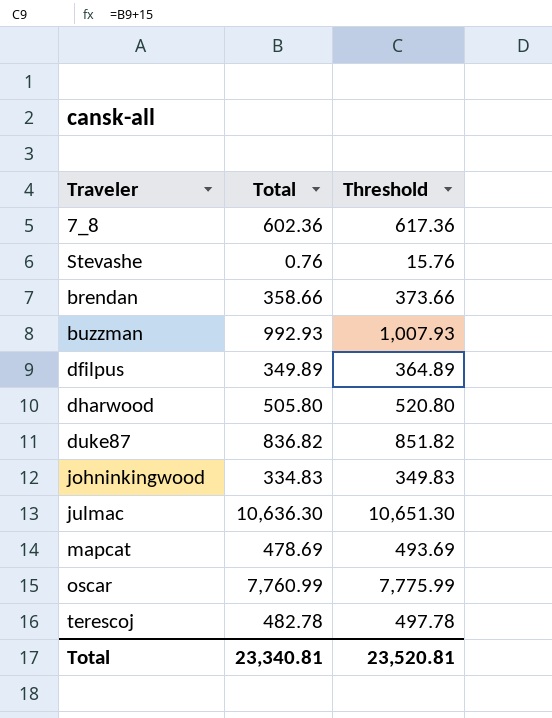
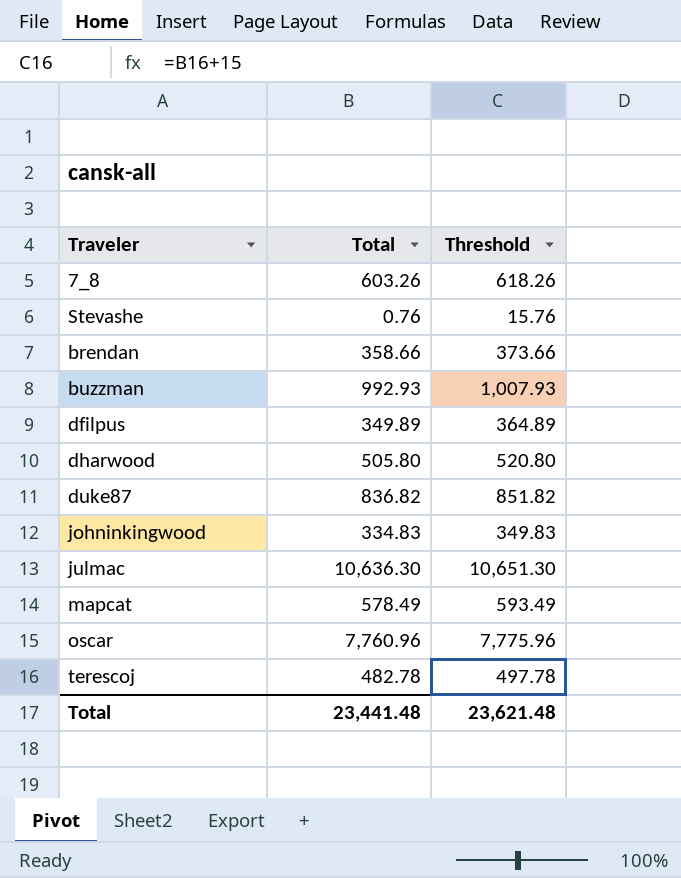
7_8 | Total: 602.36 -> 603.26
7_8 | Threshold: 617.36 -> 618.26
mapcat | Total: 478.69 -> 578.49
mapcat | Threshold: 493.69 -> 593.49
oscar | Total: 7,760.99 -> 7,760.96
oscar | Threshold: 7,775.99 -> 7,775.96
Total | Total: 23,340.81 -> 23,441.48
Total | Threshold: 23,520.81 -> 23,621.48

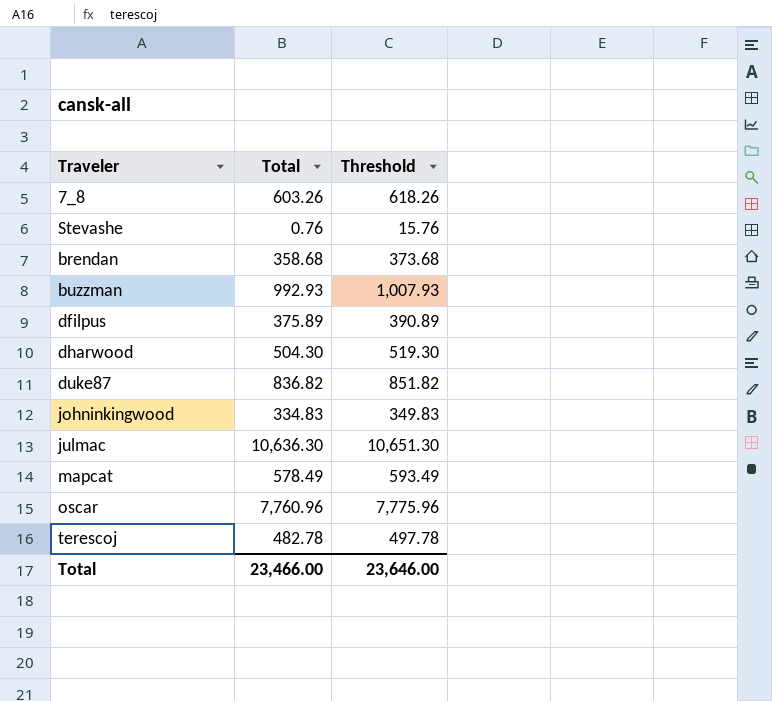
brendan | Total: 358.66 -> 358.68
brendan | Threshold: 373.66 -> 373.68
dfilpus | Total: 349.89 -> 375.89
dfilpus | Threshold: 364.89 -> 390.89
dharwood | Total: 505.80 -> 504.30
dharwood | Threshold: 520.80 -> 519.30
Total | Total: 23,441.48 -> 23,466.00
Total | Threshold: 23,621.48 -> 23,646.00

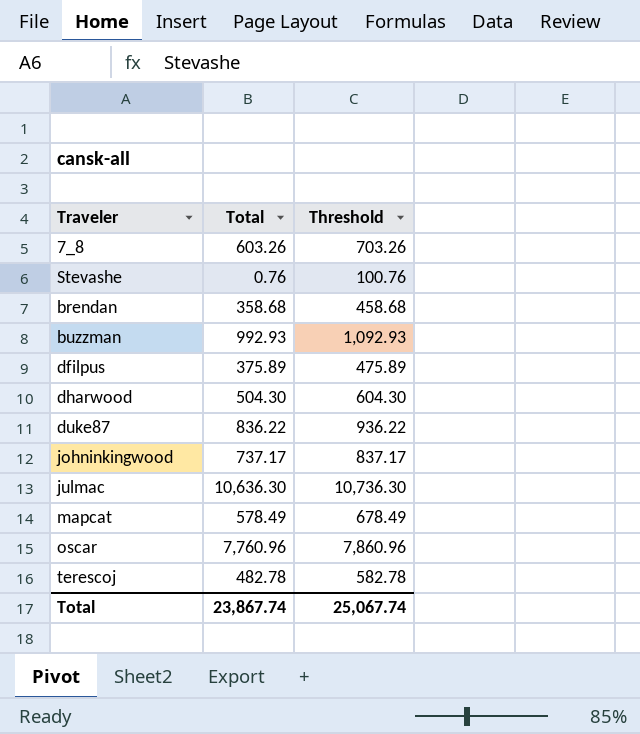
column Threshold | formula: [Total] + 15 -> [Total] + 100
duke87 | Total: 836.82 -> 836.22
johninkingwood | Total: 334.83 -> 737.17
Total | Total: 23,466.00 -> 23,867.74
Total | Threshold: 23,646.00 -> 25,067.74

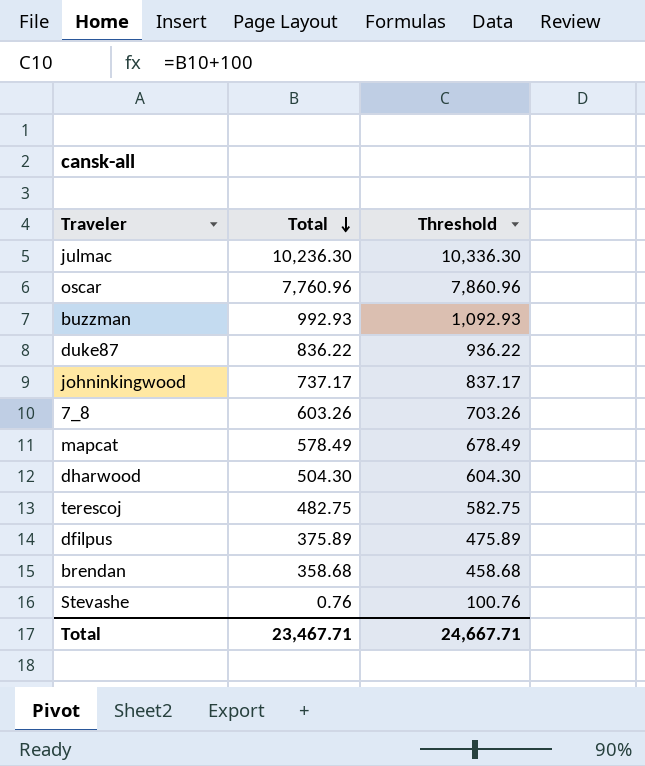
row order: none -> Total descending
julmac | Total: 10,636.30 -> 10,236.30
julmac | Threshold: 10,736.30 -> 10,336.30
terescoj | Total: 482.78 -> 482.75
terescoj | Threshold: 582.78 -> 582.75
Total | Total: 23,867.74 -> 23,467.71
Total | Threshold: 25,067.74 -> 24,667.71

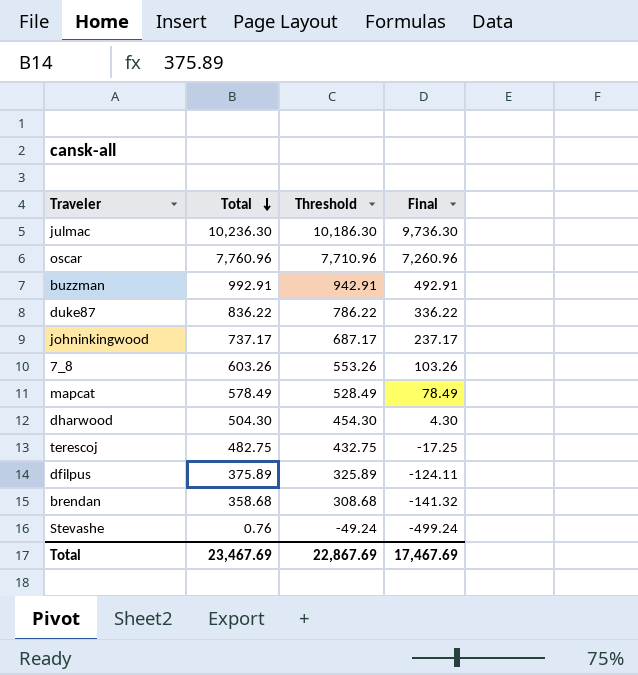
column Threshold | formula: [Total] + 100 -> [Total] - 50
column Final | formula: none -> [Total] - 500
buzzman | Total: 992.93 -> 992.91
Total | Total: 23,467.71 -> 23,467.69
Total | Threshold: 24,667.71 -> 22,867.69

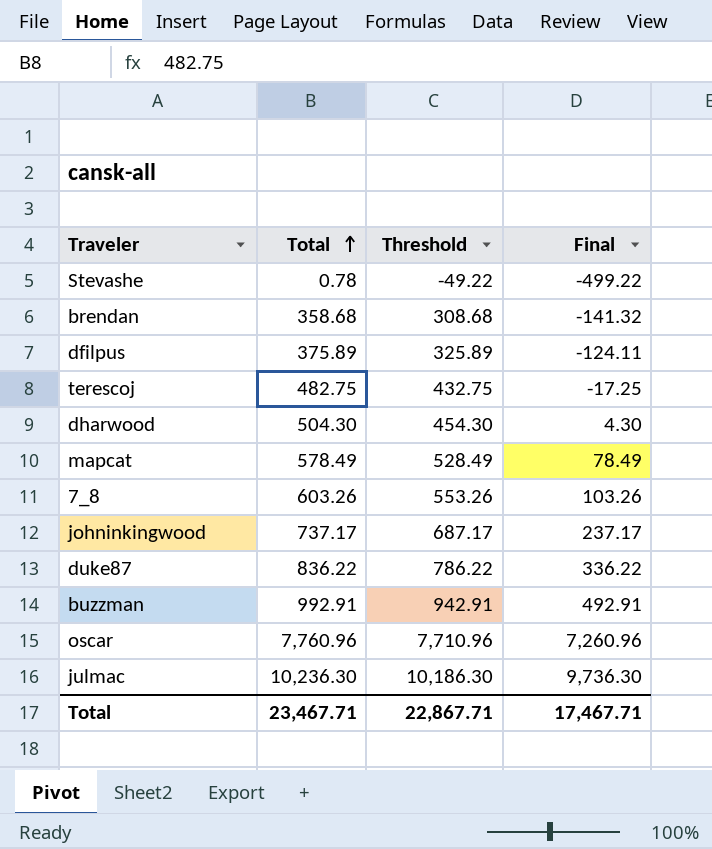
row order: Total descending -> Total ascending
Stevashe | Total: 0.76 -> 0.78
Stevashe | Threshold: -49.24 -> -49.22
Stevashe | Final: -499.24 -> -499.22
Total | Total: 23,467.69 -> 23,467.71
Total | Threshold: 22,867.69 -> 22,867.71
Total | Final: 17,467.69 -> 17,467.71

